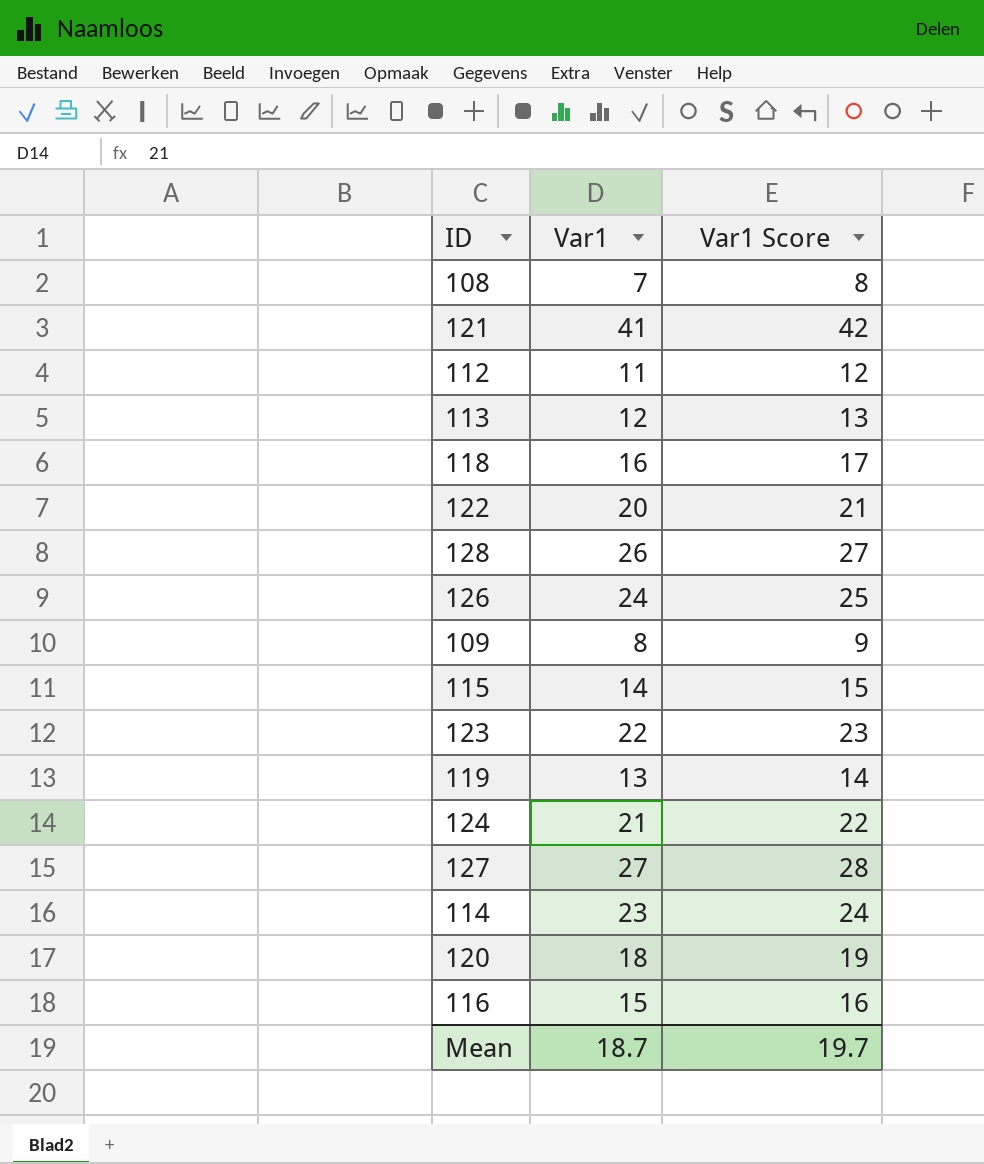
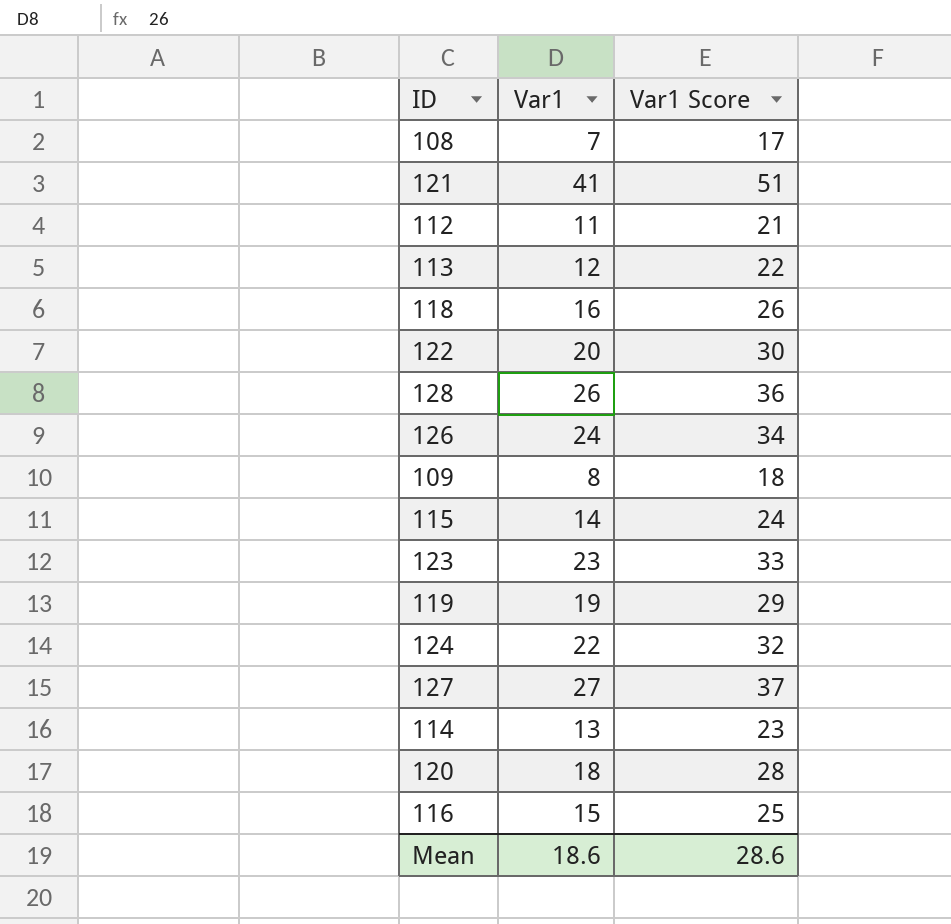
column Var1 Score | formula: [Var1] + 1 -> [Var1] + 10
123 | Var1: 22 -> 23
119 | Var1: 13 -> 19
124 | Var1: 21 -> 22
114 | Var1: 23 -> 13
Mean | Var1: 18.7 -> 18.6
Mean | Var1 Score: 19.7 -> 28.6

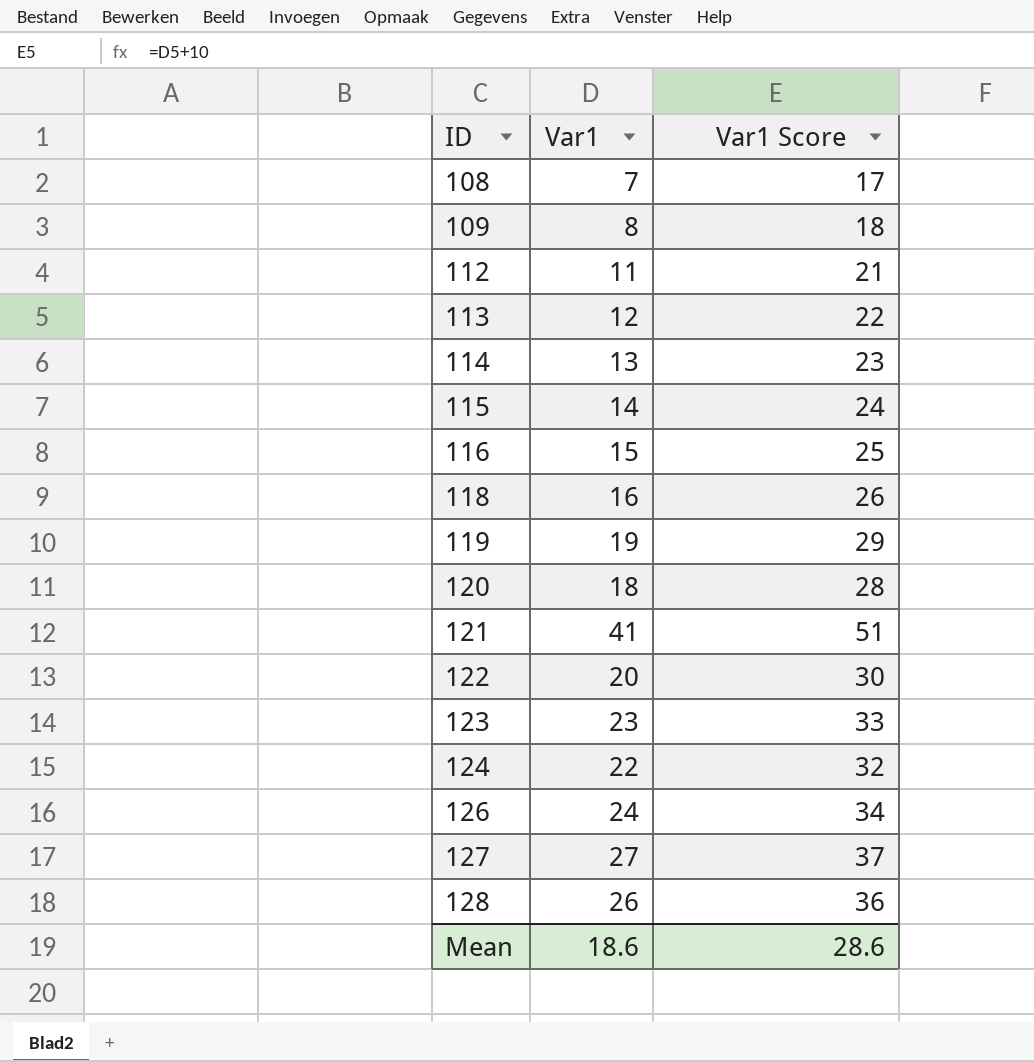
row order: none -> ID ascending

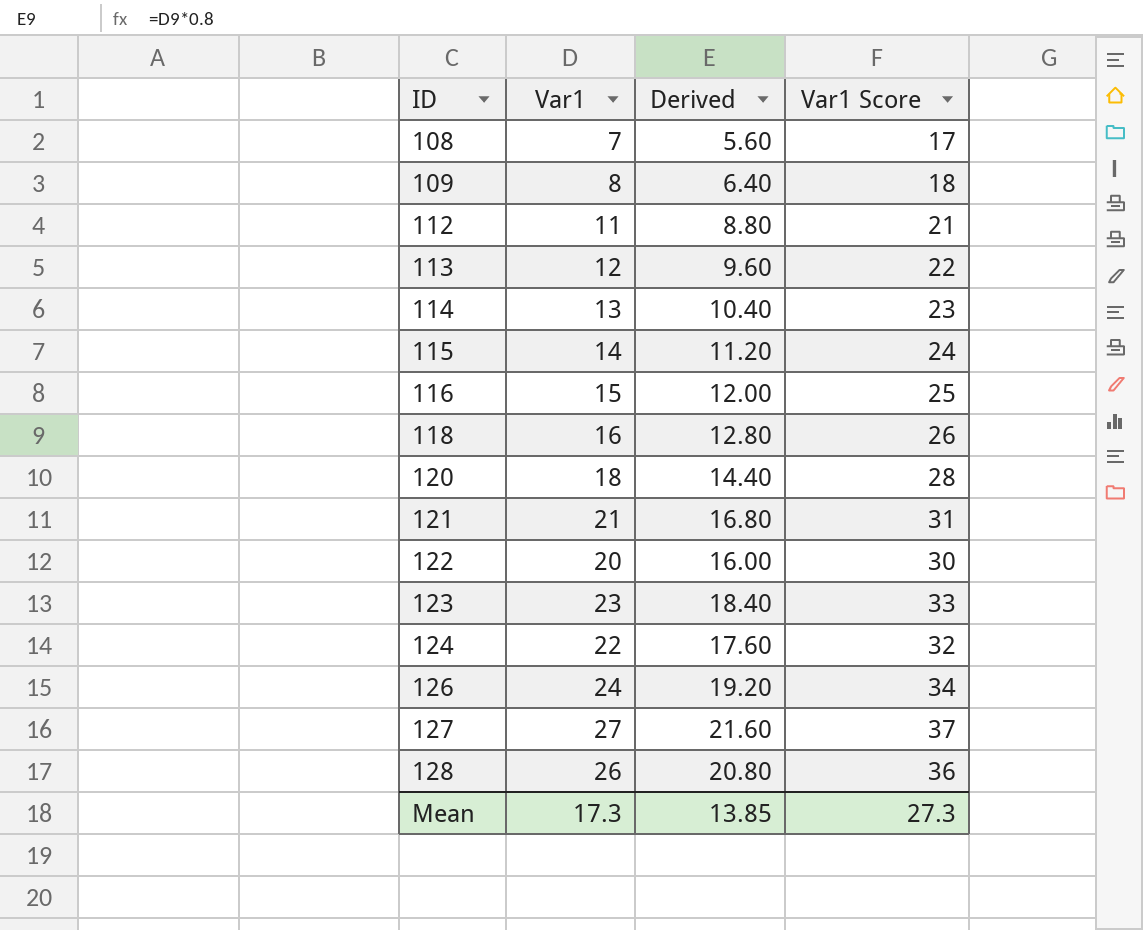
column Derived | formula: none -> [Var1] * 0.8
row 119: 19 | 29 -> none
121 | Var1: 41 -> 21
121 | Var1 Score: 51 -> 31
Mean | Var1: 18.6 -> 17.3
Mean | Var1 Score: 28.6 -> 27.3

